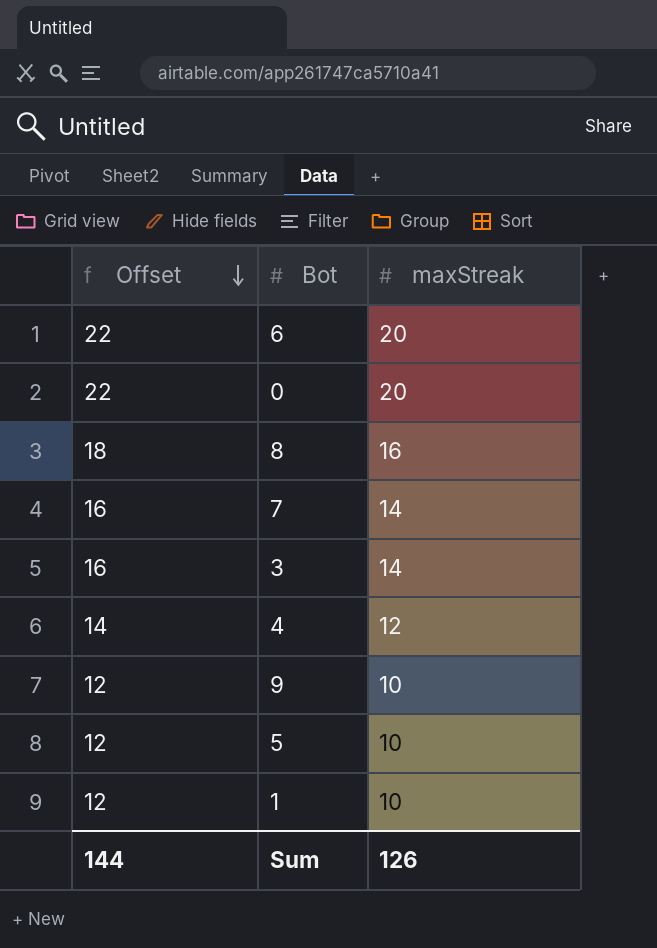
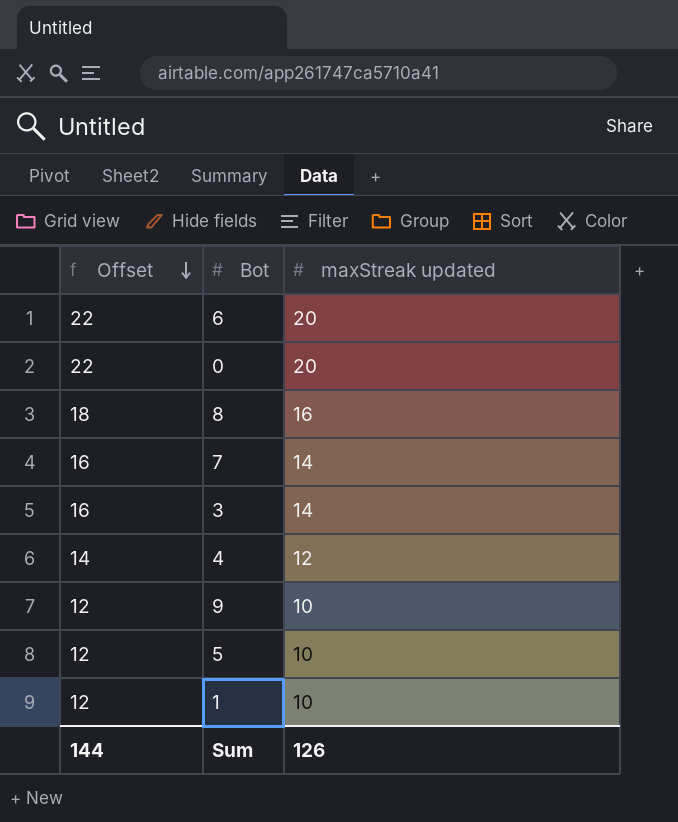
column name: maxStreak -> maxStreak updated

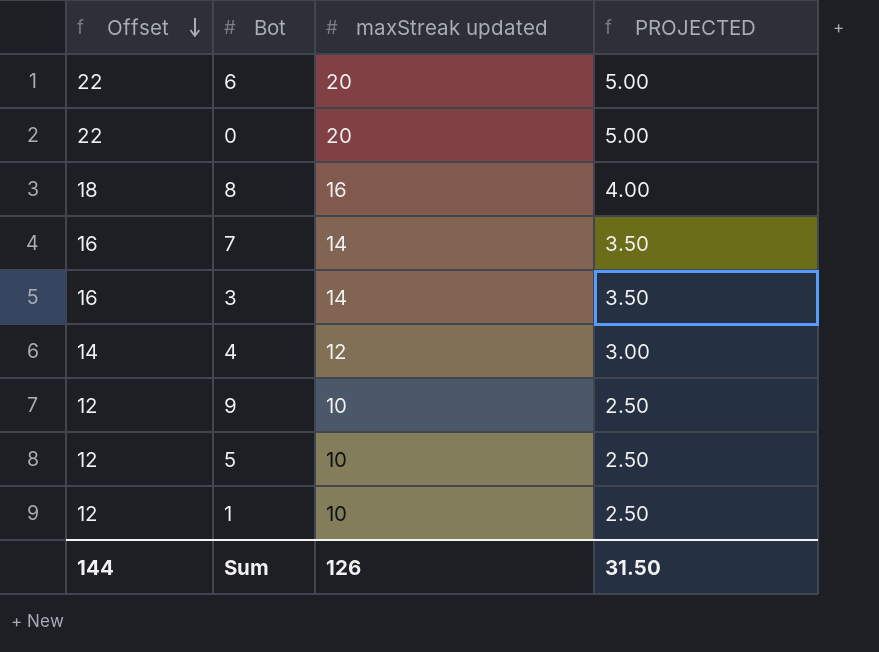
column PROJECTED | formula: none -> [maxStreak updated] * 0.25

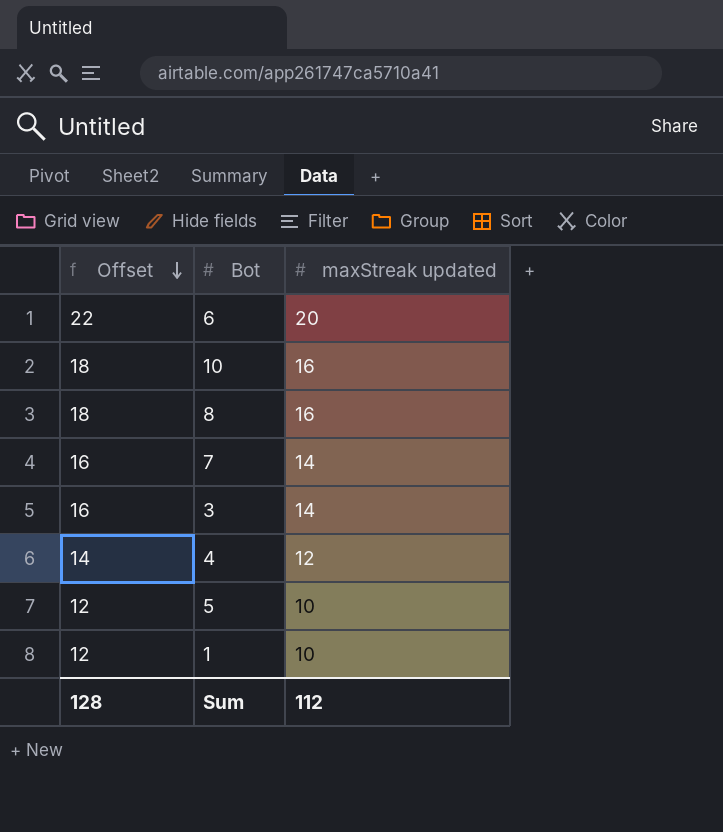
column PROJECTED | formula: [maxStreak updated] * 0.25 -> none
row 0: 22 | 20 | 5.00 -> none
row 9: 12 | 10 | 2.50 -> none
row 10: none -> 18 | 16
Sum | Offset: 144 -> 128
Sum | maxStreak updated: 126 -> 112

